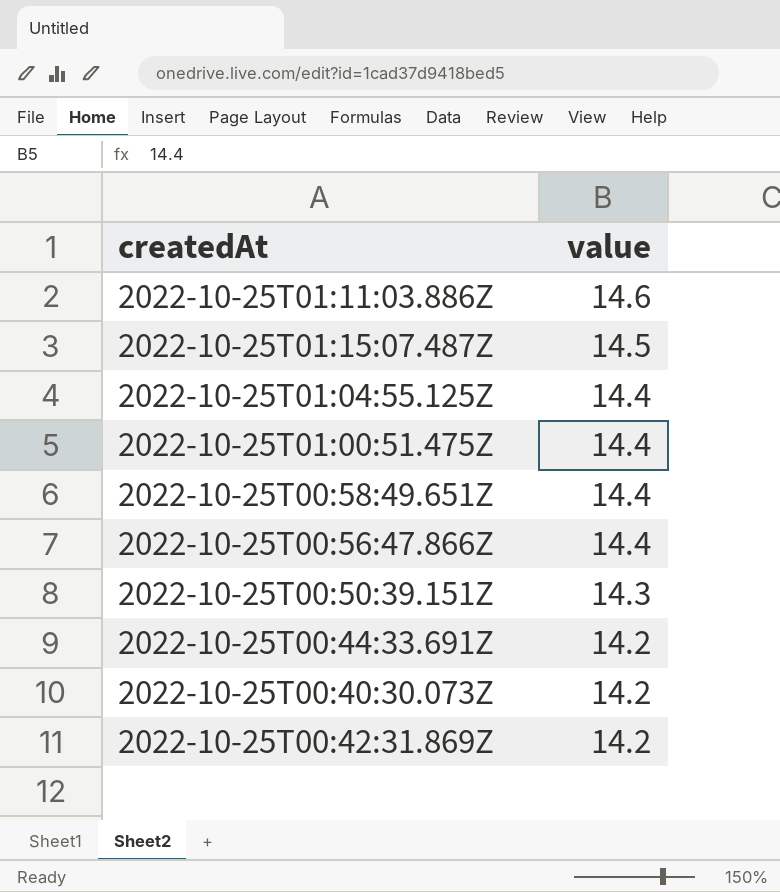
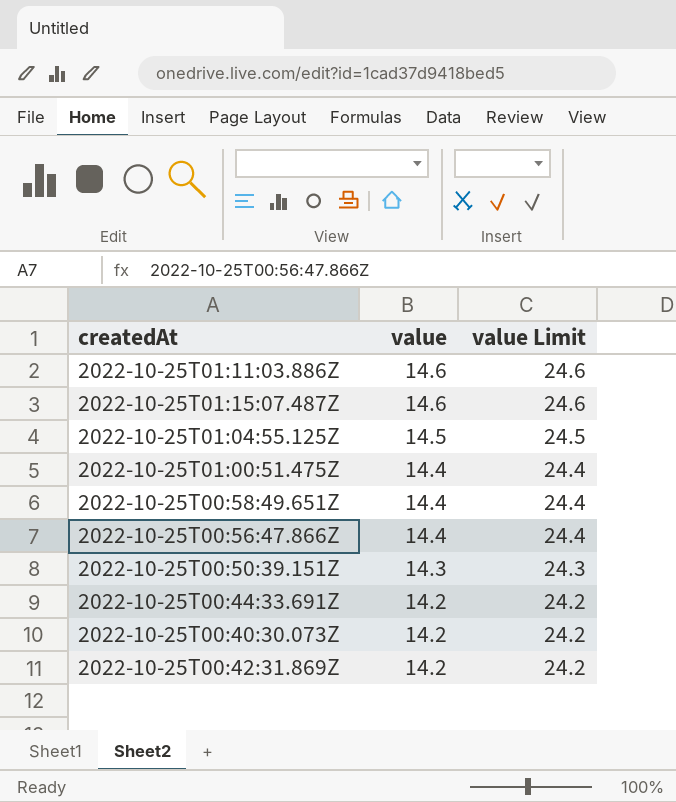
column value Limit | formula: none -> [value] + 10
2022-10-25T01:15:07.487Z | value: 14.5 -> 14.6
2022-10-25T01:04:55.125Z | value: 14.4 -> 14.5

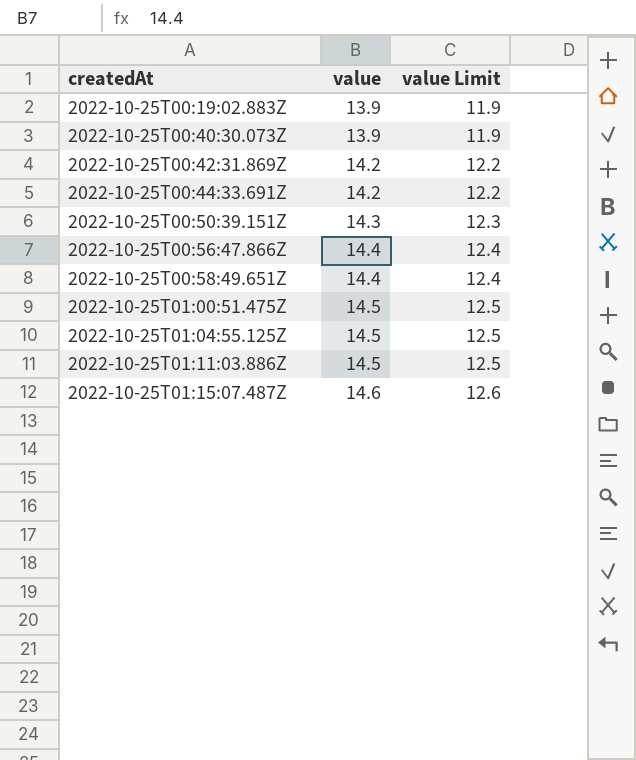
row order: value descending -> createdAt ascending
column value Limit | formula: [value] + 10 -> [value] - 2
row 2022-10-25T00:19:02.883Z: none -> 13.9 | 11.9
2022-10-25T00:40:30.073Z | value: 14.2 -> 13.9
2022-10-25T01:00:51.475Z | value: 14.4 -> 14.5
2022-10-25T01:11:03.886Z | value: 14.6 -> 14.5

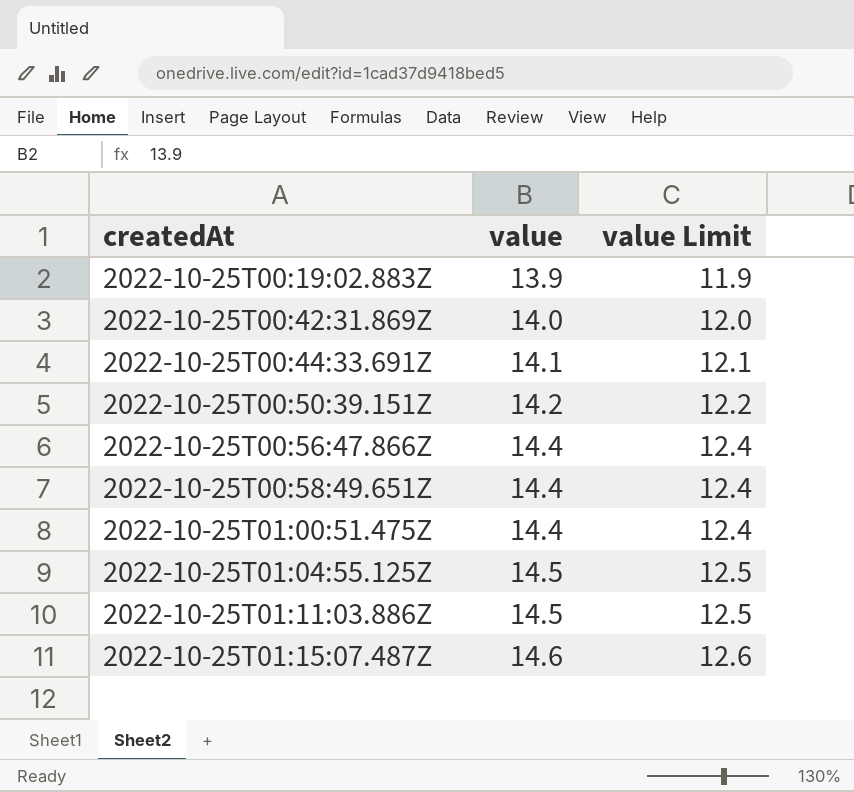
row 2022-10-25T00:40:30.073Z: 13.9 | 11.9 -> none
2022-10-25T00:42:31.869Z | value: 14.2 -> 14.0
2022-10-25T00:42:31.869Z | value Limit: 12.2 -> 12.0
2022-10-25T00:44:33.691Z | value: 14.2 -> 14.1
2022-10-25T00:44:33.691Z | value Limit: 12.2 -> 12.1
2022-10-25T00:50:39.151Z | value: 14.3 -> 14.2
2022-10-25T00:50:39.151Z | value Limit: 12.3 -> 12.2
2022-10-25T01:00:51.475Z | value: 14.5 -> 14.4
2022-10-25T01:00:51.475Z | value Limit: 12.5 -> 12.4

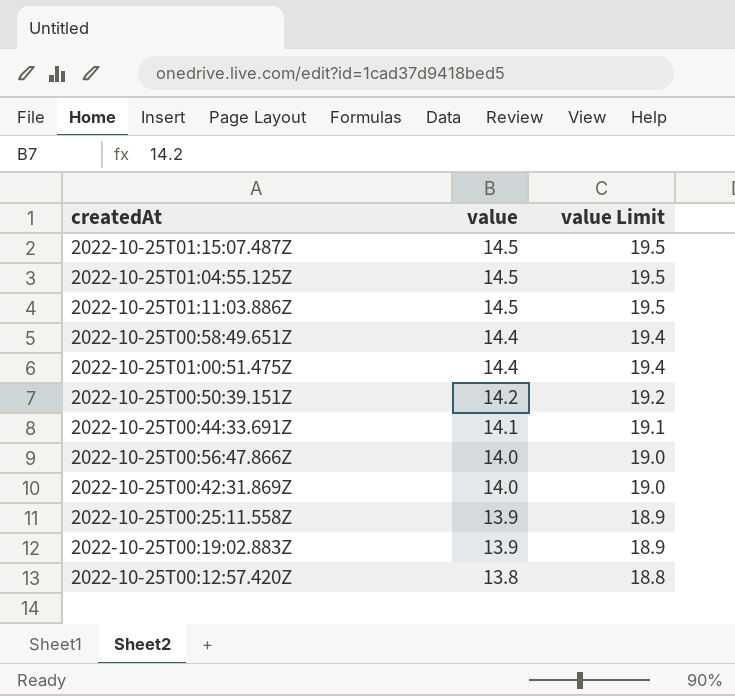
row order: createdAt ascending -> value descending
column value Limit | formula: [value] - 2 -> [value] + 5
2022-10-25T01:15:07.487Z | value: 14.6 -> 14.5
2022-10-25T00:56:47.866Z | value: 14.4 -> 14.0
row 2022-10-25T00:25:11.558Z: none -> 13.9 | 18.9
row 2022-10-25T00:12:57.420Z: none -> 13.8 | 18.8

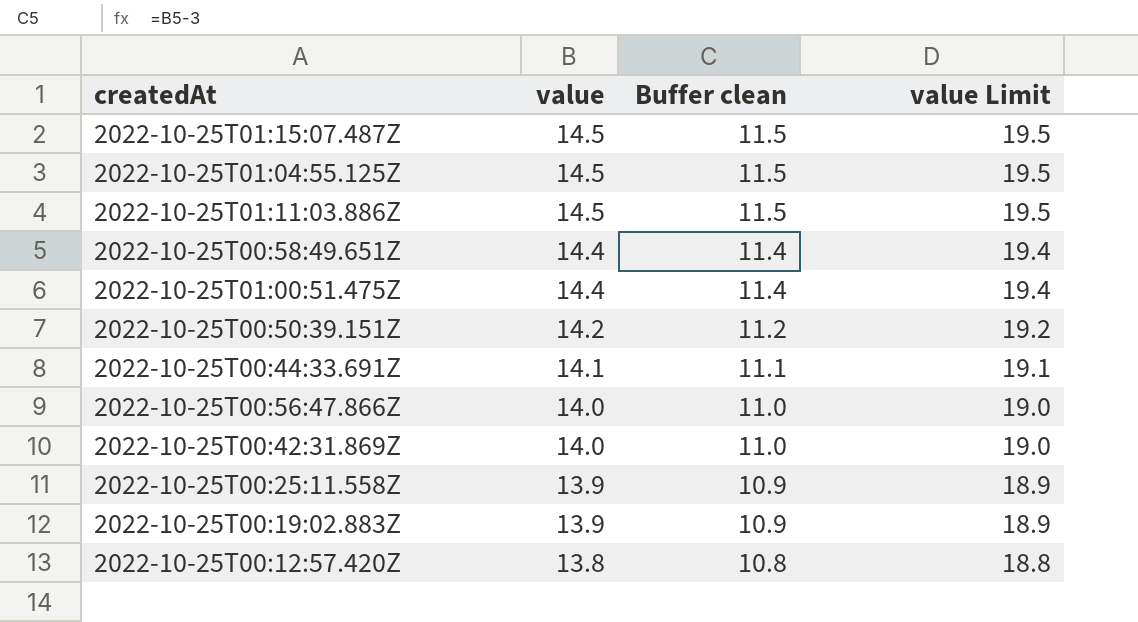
column Buffer clean | formula: none -> [value] - 3

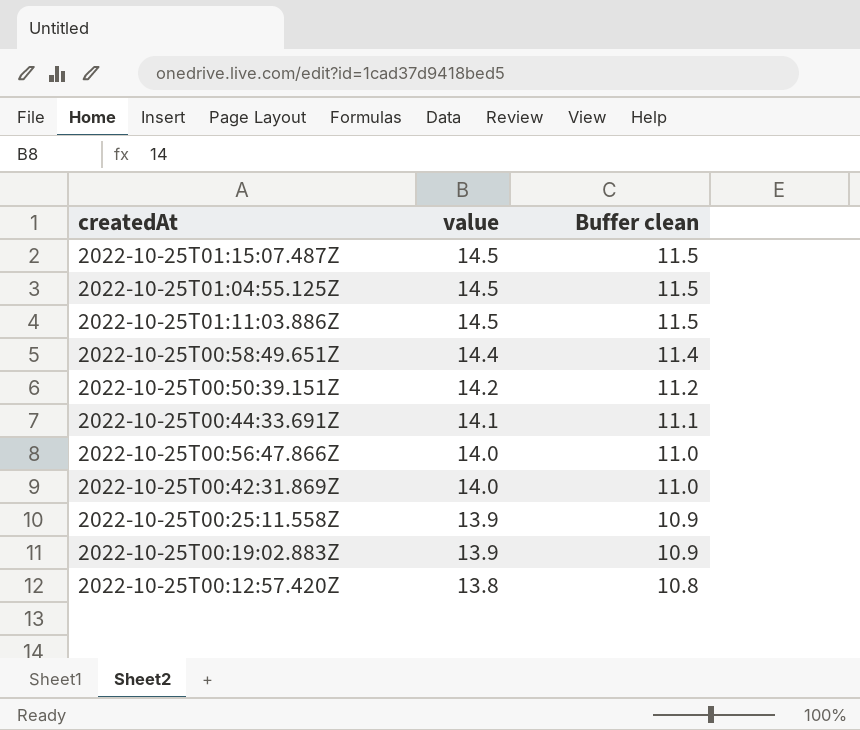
column value Limit | formula: [value] + 5 -> none
row 2022-10-25T01:00:51.475Z: 14.4 | 11.4 | 19.4 -> none

